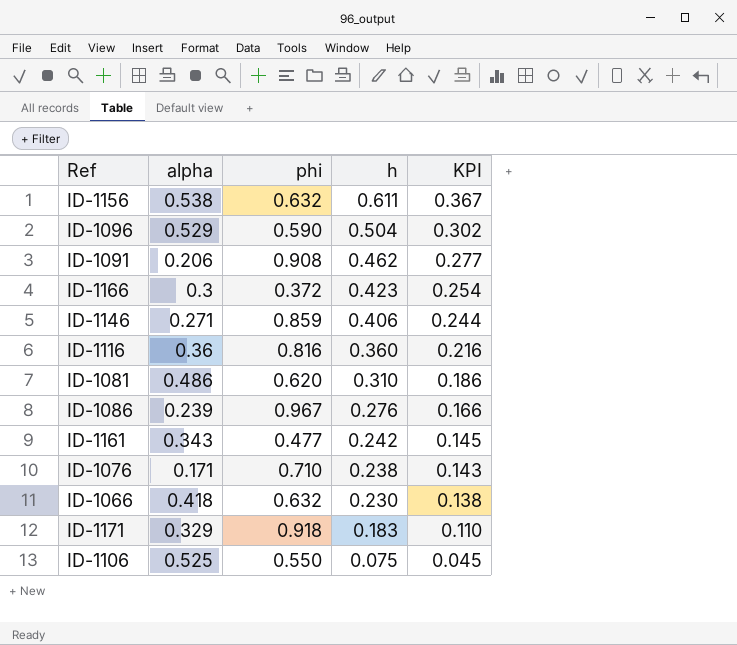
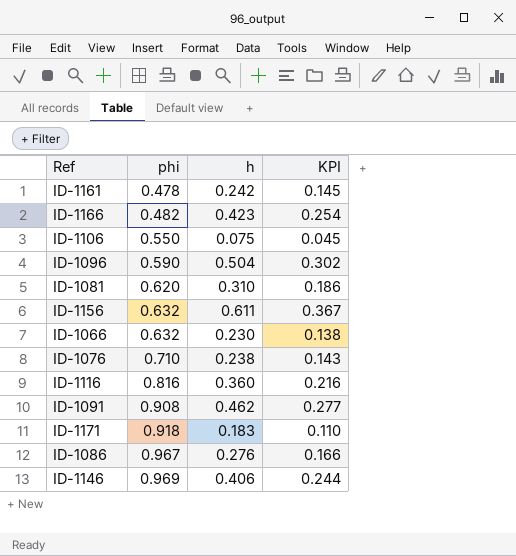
row order: h descending -> phi ascending
column alpha | position: 2 -> none
ID-1161 | phi: 0.477 -> 0.478
ID-1166 | phi: 0.372 -> 0.482
ID-1146 | phi: 0.859 -> 0.969

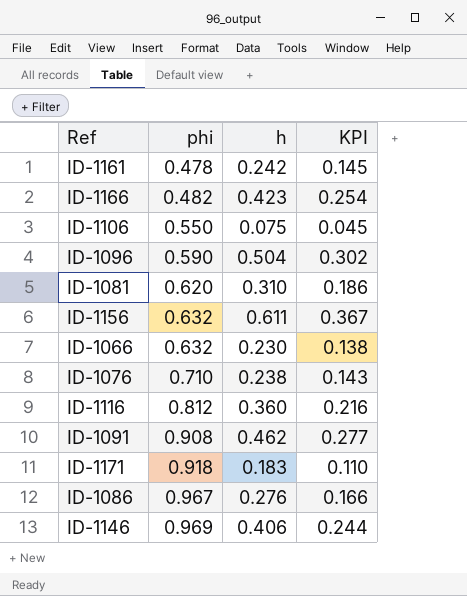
ID-1116 | phi: 0.816 -> 0.812

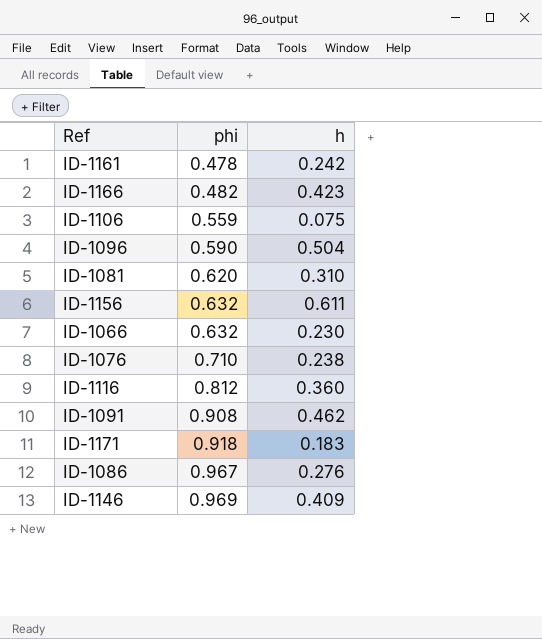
column KPI | formula: [h] * 0.6 -> none
ID-1106 | phi: 0.550 -> 0.559
ID-1146 | h: 0.406 -> 0.409

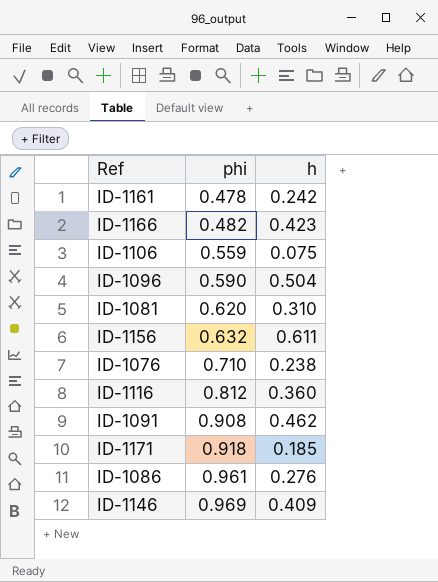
row ID-1066: 0.632 | 0.230 -> none
ID-1171 | h: 0.183 -> 0.185
ID-1086 | phi: 0.967 -> 0.961

